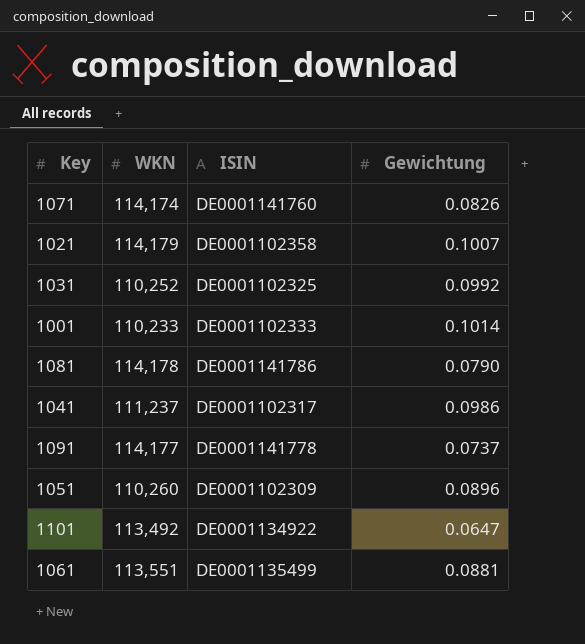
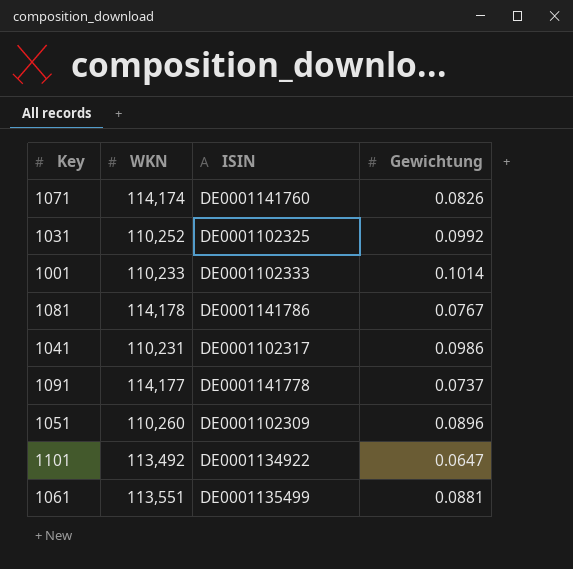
row 1021: 114,179 | DE0001102358 | 0.1007 -> none
1081 | Gewichtung: 0.0790 -> 0.0767
1041 | WKN: 111,237 -> 110,231

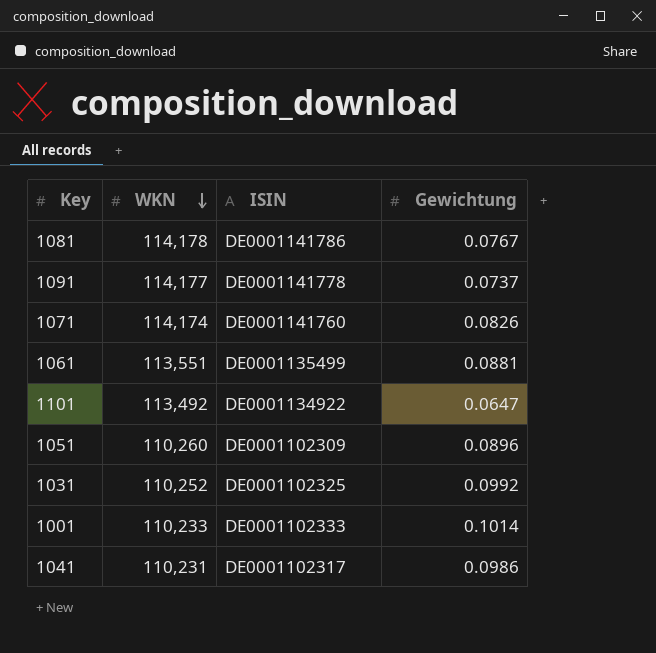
row order: none -> WKN descending

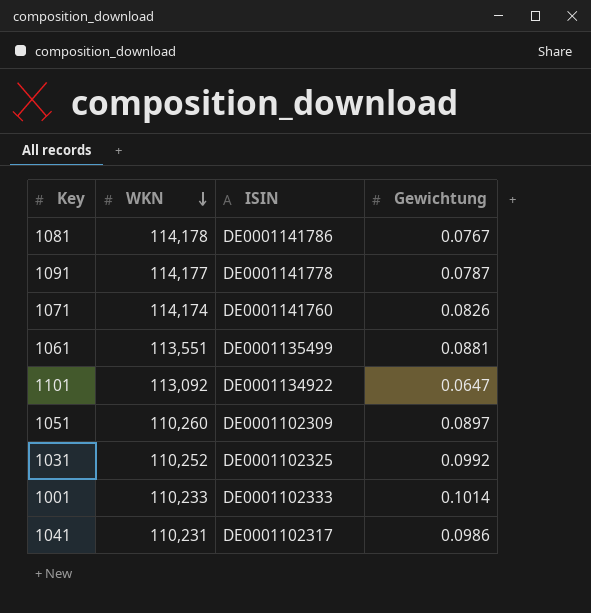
1091 | Gewichtung: 0.0737 -> 0.0787
1101 | WKN: 113,492 -> 113,092
1051 | Gewichtung: 0.0896 -> 0.0897

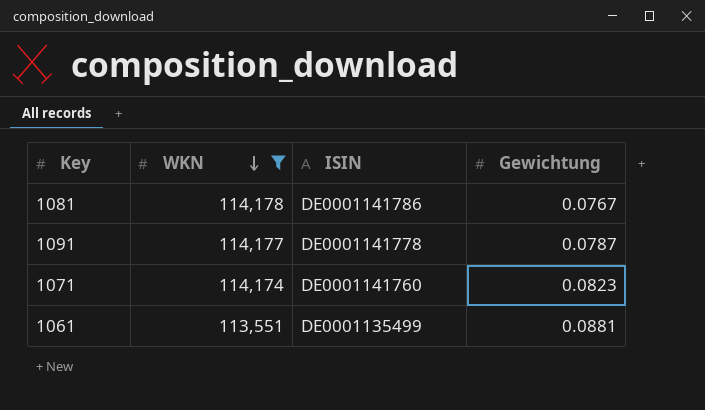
filter: none -> WKN >= 113,551
1071 | Gewichtung: 0.0826 -> 0.0823

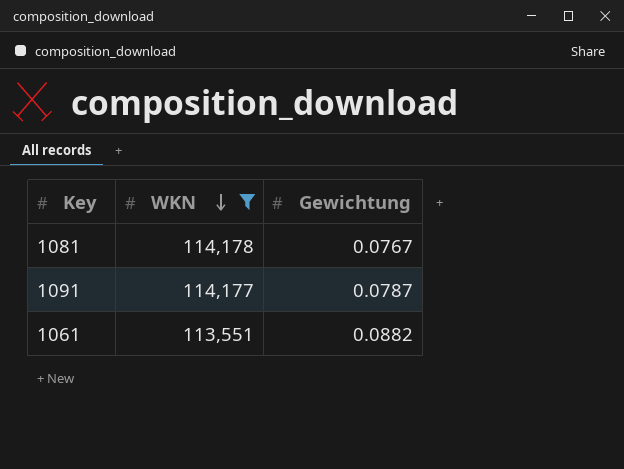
column ISIN | position: 3 -> none
row 1071: 114,174 | DE0001141760 | 0.0823 -> none
1061 | Gewichtung: 0.0881 -> 0.0882

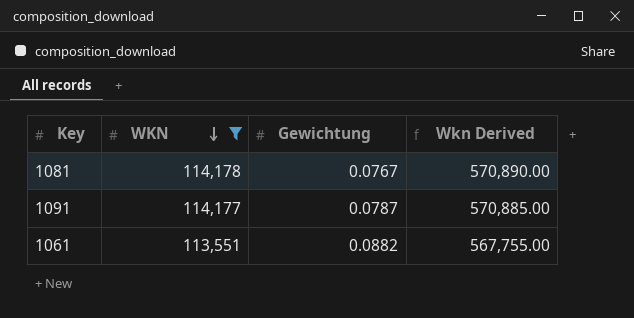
column Wkn Derived | formula: none -> [WKN] * 5

